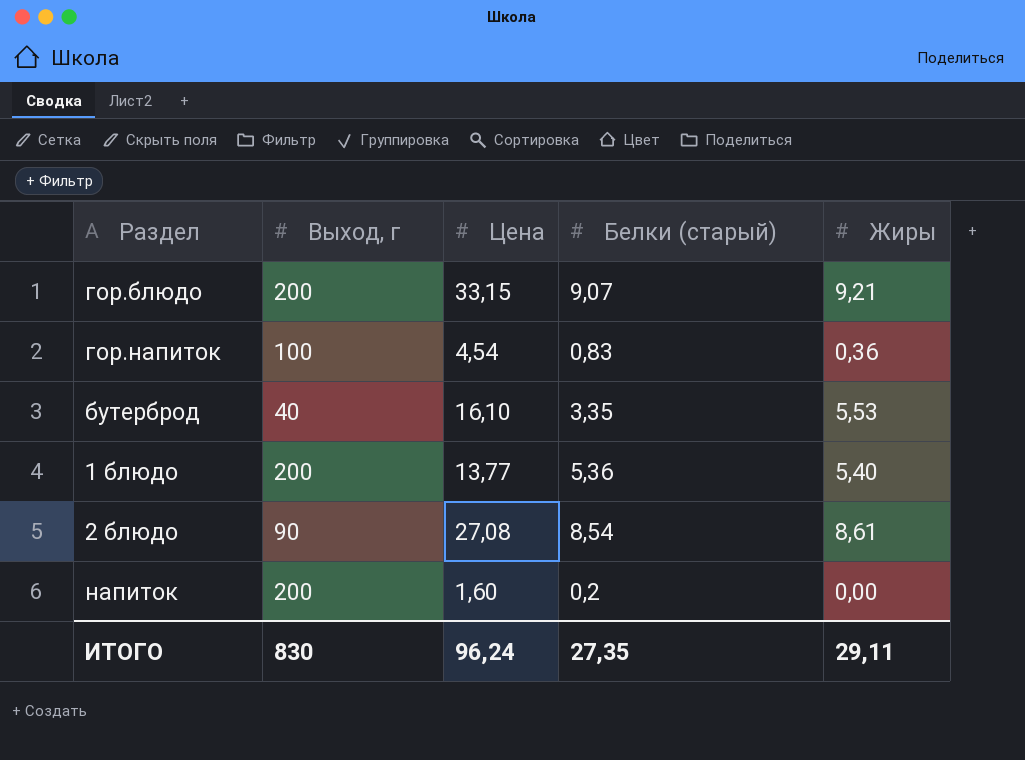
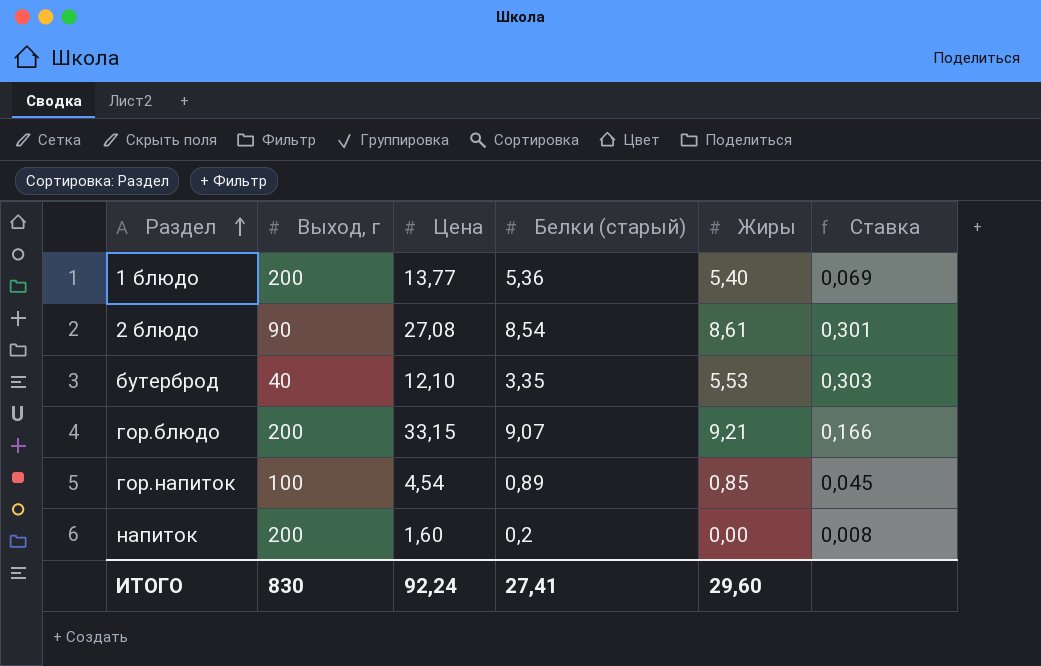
row order: none -> Раздел ascending
column Ставка | formula: none -> [Цена] / [Выход, г]
бутерброд | Цена: 16,10 -> 12,10
гор.напиток | Белки (старый): 0,83 -> 0,89
гор.напиток | Жиры: 0,36 -> 0,85
ИТОГО | Цена: 96,24 -> 92,24
ИТОГО | Белки (старый): 27,35 -> 27,41
ИТОГО | Жиры: 29,11 -> 29,60

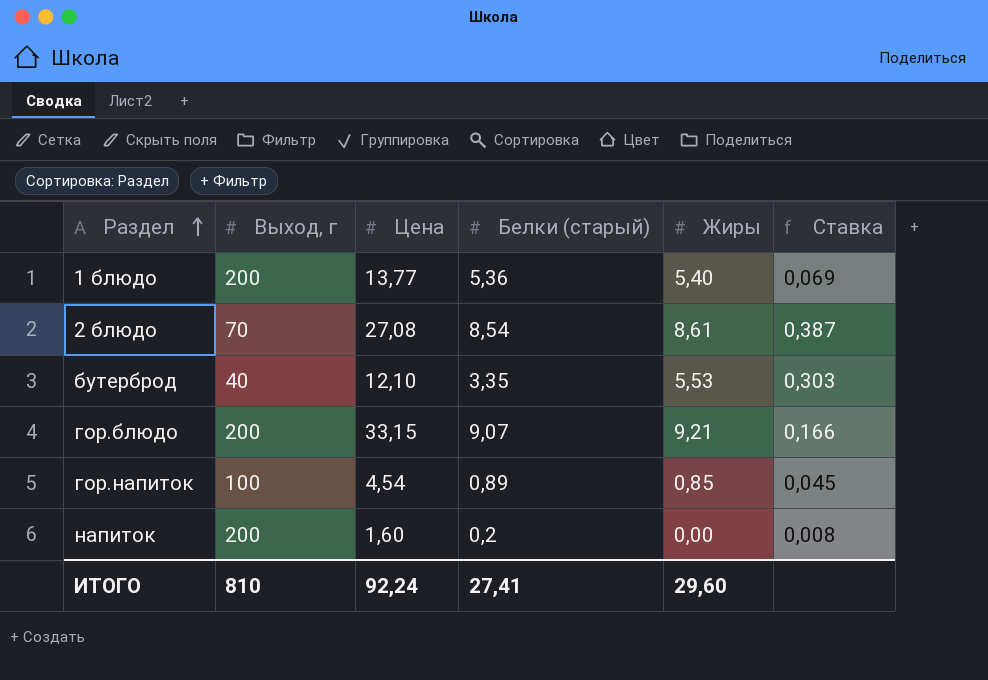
2 блюдо | Выход, г: 90 -> 70
2 блюдо | Ставка: 0,301 -> 0,387
ИТОГО | Выход, г: 830 -> 810

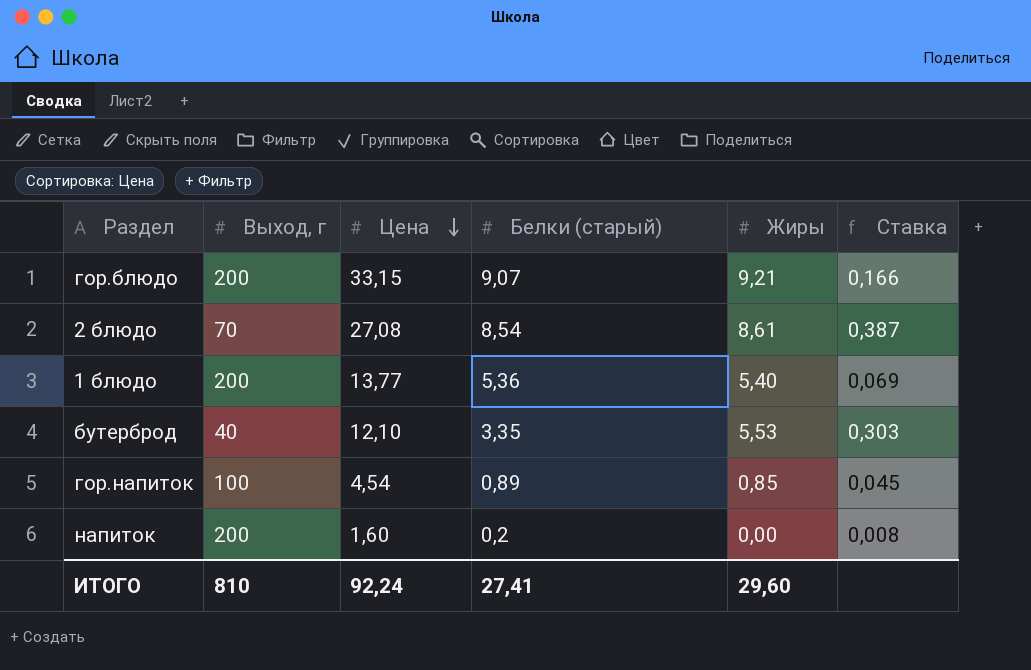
row order: Раздел ascending -> Цена descending

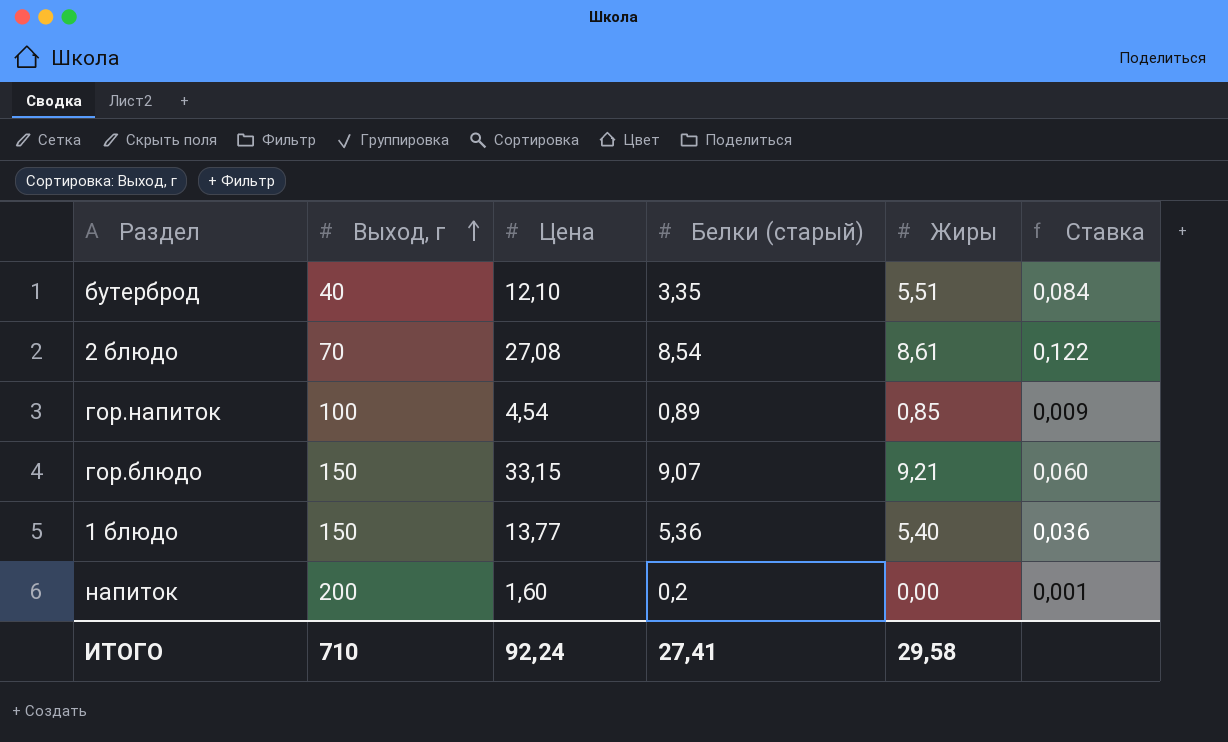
row order: Цена descending -> Выход, г ascending
column Ставка | formula: [Цена] / [Выход, г] -> [Белки (старый)] / [Выход, г]
бутерброд | Жиры: 5,53 -> 5,51
гор.блюдо | Выход, г: 200 -> 150
1 блюдо | Выход, г: 200 -> 150
ИТОГО | Выход, г: 810 -> 710
ИТОГО | Жиры: 29,60 -> 29,58

